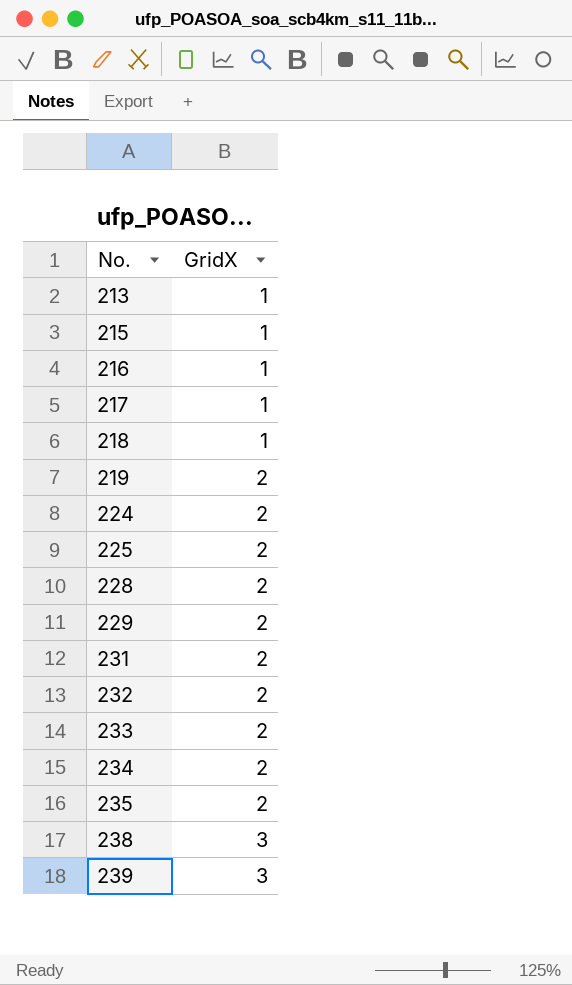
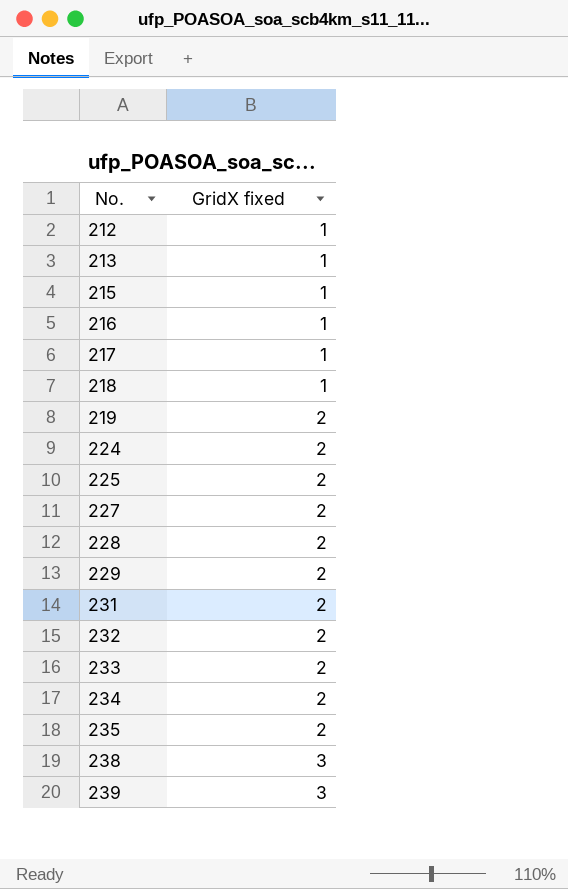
column name: GridX -> GridX fixed
row 212: none -> 1
row 227: none -> 2

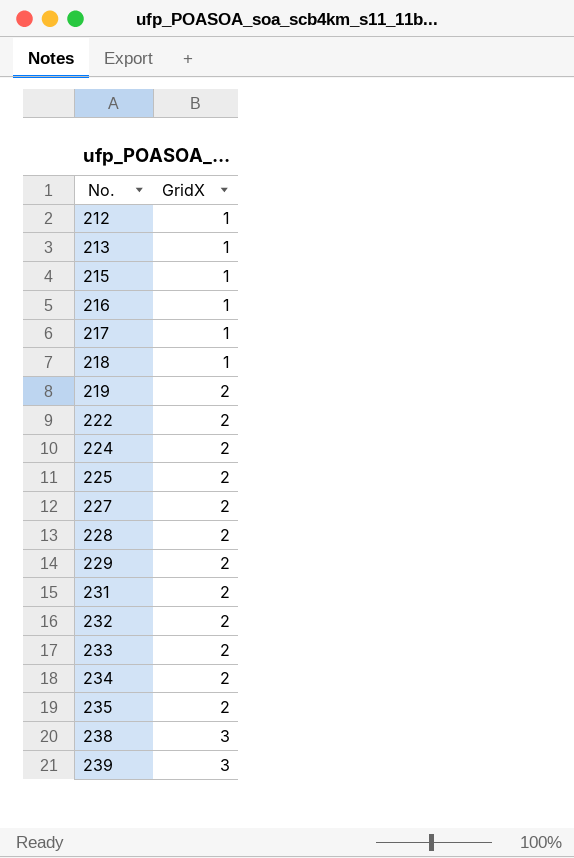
column name: GridX fixed -> GridX
row 222: none -> 2

